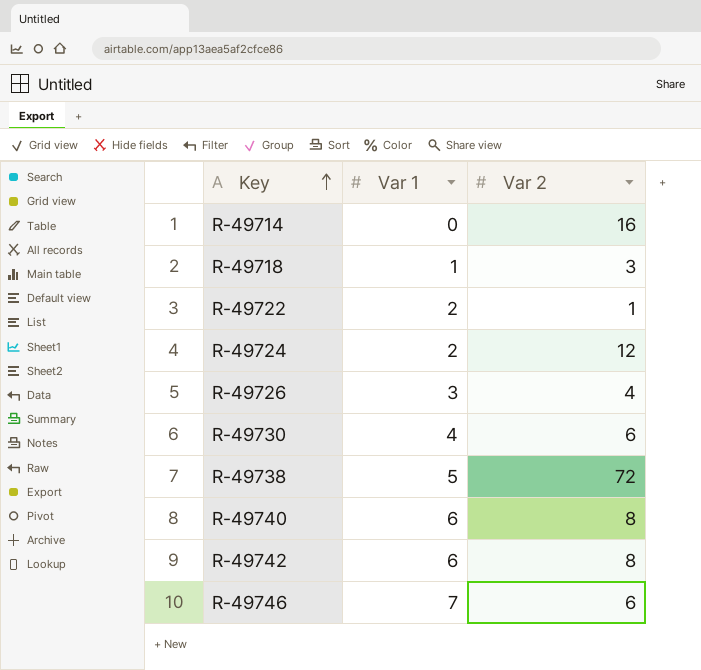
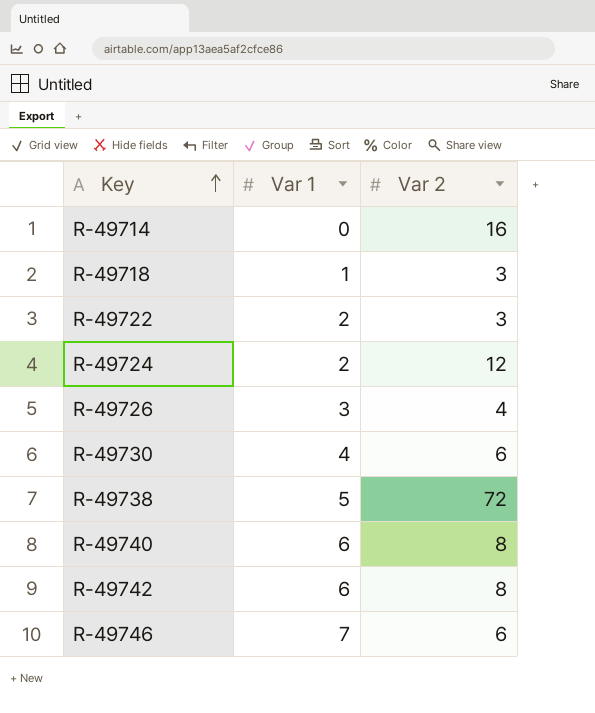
R-49722 | Var 2: 1 -> 3

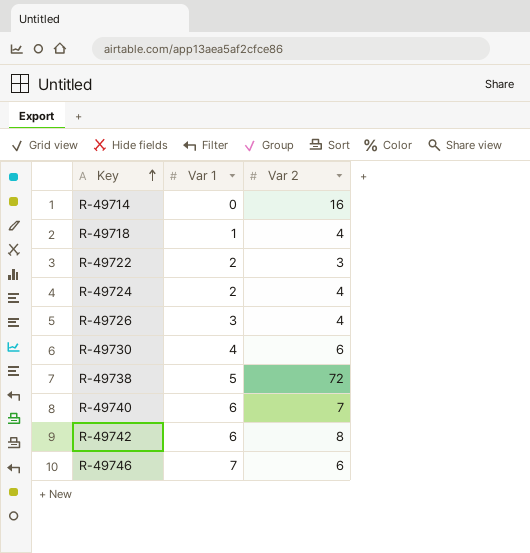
R-49718 | Var 2: 3 -> 4
R-49724 | Var 2: 12 -> 4
R-49740 | Var 2: 8 -> 7

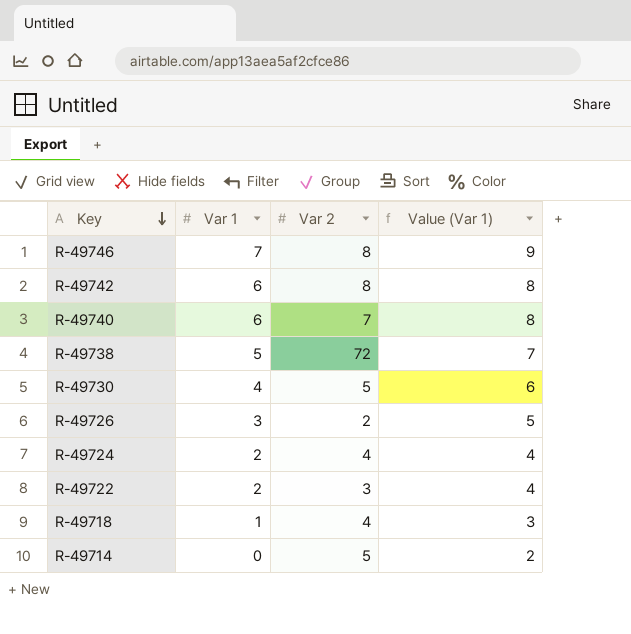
row order: Key ascending -> Key descending
column Value (Var 1) | formula: none -> [Var 1] + 2
R-49746 | Var 2: 6 -> 8
R-49730 | Var 2: 6 -> 5
R-49726 | Var 2: 4 -> 2
R-49714 | Var 2: 16 -> 5

